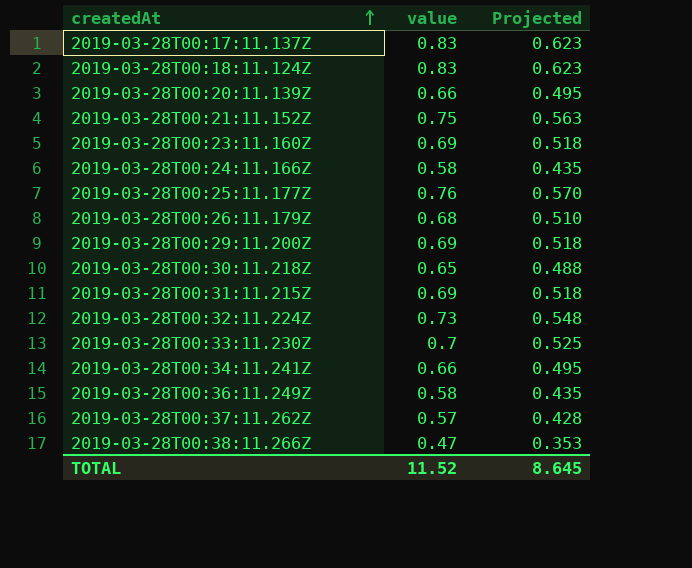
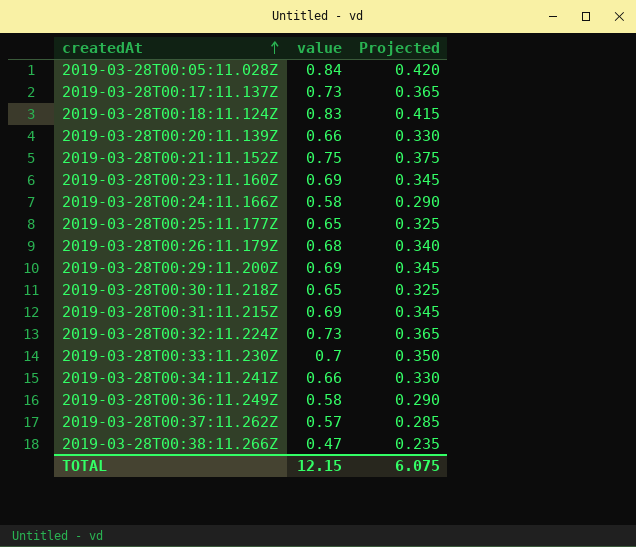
column Projected | formula: [value] * 0.75 -> [value] * 0.5
row 2019-03-28T00:05:11.028Z: none -> 0.84 | 0.420
2019-03-28T00:17:11.137Z | value: 0.83 -> 0.73
2019-03-28T00:25:11.177Z | value: 0.76 -> 0.65
TOTAL | value: 11.52 -> 12.15
TOTAL | Projected: 8.645 -> 6.075

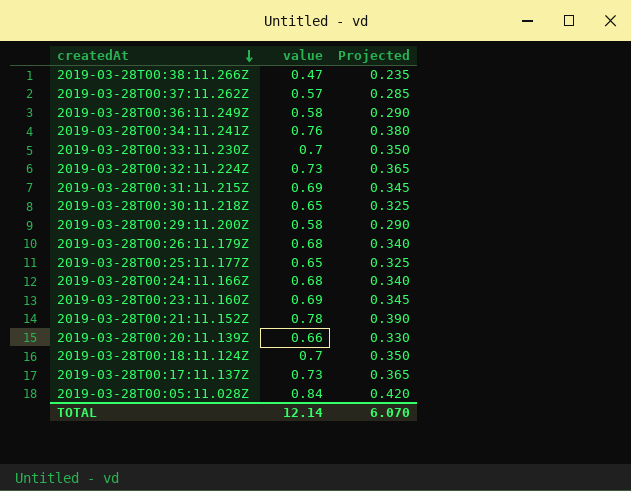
row order: createdAt ascending -> createdAt descending
2019-03-28T00:34:11.241Z | value: 0.66 -> 0.76
2019-03-28T00:34:11.241Z | Projected: 0.330 -> 0.380
2019-03-28T00:29:11.200Z | value: 0.69 -> 0.58
2019-03-28T00:29:11.200Z | Projected: 0.345 -> 0.290
2019-03-28T00:24:11.166Z | value: 0.58 -> 0.68
2019-03-28T00:24:11.166Z | Projected: 0.290 -> 0.340
2019-03-28T00:21:11.152Z | value: 0.75 -> 0.78
2019-03-28T00:21:11.152Z | Projected: 0.375 -> 0.390
2019-03-28T00:18:11.124Z | value: 0.83 -> 0.7
2019-03-28T00:18:11.124Z | Projected: 0.415 -> 0.350
TOTAL | value: 12.15 -> 12.14
TOTAL | Projected: 6.075 -> 6.070

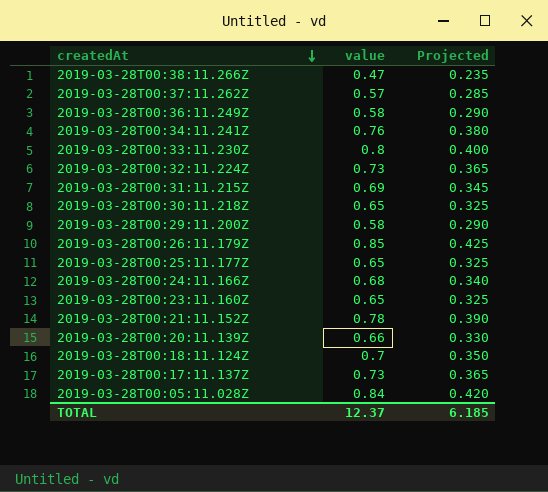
2019-03-28T00:33:11.230Z | value: 0.7 -> 0.8
2019-03-28T00:33:11.230Z | Projected: 0.350 -> 0.400
2019-03-28T00:26:11.179Z | value: 0.68 -> 0.85
2019-03-28T00:26:11.179Z | Projected: 0.340 -> 0.425
2019-03-28T00:23:11.160Z | value: 0.69 -> 0.65
2019-03-28T00:23:11.160Z | Projected: 0.345 -> 0.325
TOTAL | value: 12.14 -> 12.37
TOTAL | Projected: 6.070 -> 6.185

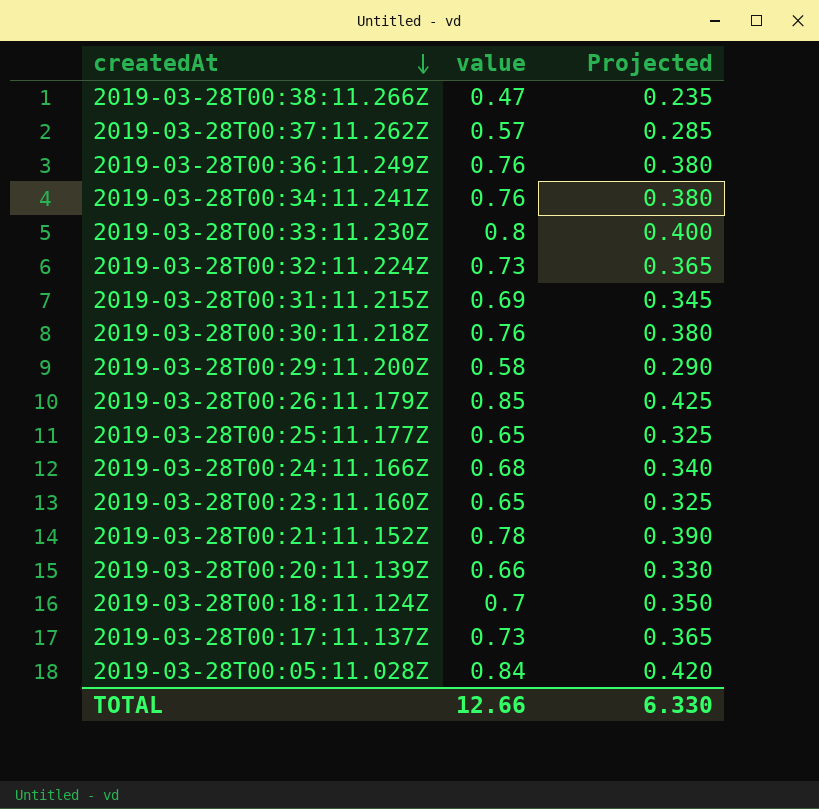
2019-03-28T00:36:11.249Z | value: 0.58 -> 0.76
2019-03-28T00:36:11.249Z | Projected: 0.290 -> 0.380
2019-03-28T00:30:11.218Z | value: 0.65 -> 0.76
2019-03-28T00:30:11.218Z | Projected: 0.325 -> 0.380
TOTAL | value: 12.37 -> 12.66
TOTAL | Projected: 6.185 -> 6.330

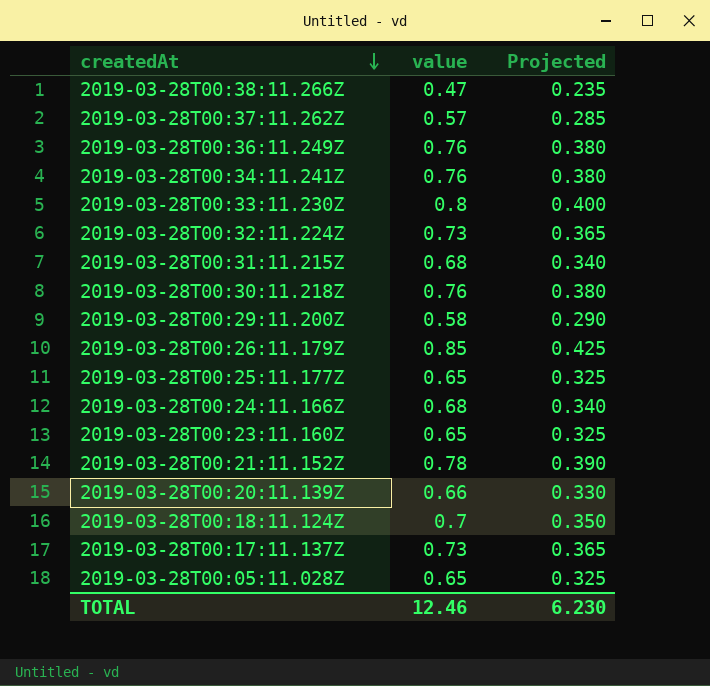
2019-03-28T00:31:11.215Z | value: 0.69 -> 0.68
2019-03-28T00:31:11.215Z | Projected: 0.345 -> 0.340
2019-03-28T00:05:11.028Z | value: 0.84 -> 0.65
2019-03-28T00:05:11.028Z | Projected: 0.420 -> 0.325
TOTAL | value: 12.66 -> 12.46
TOTAL | Projected: 6.330 -> 6.230

